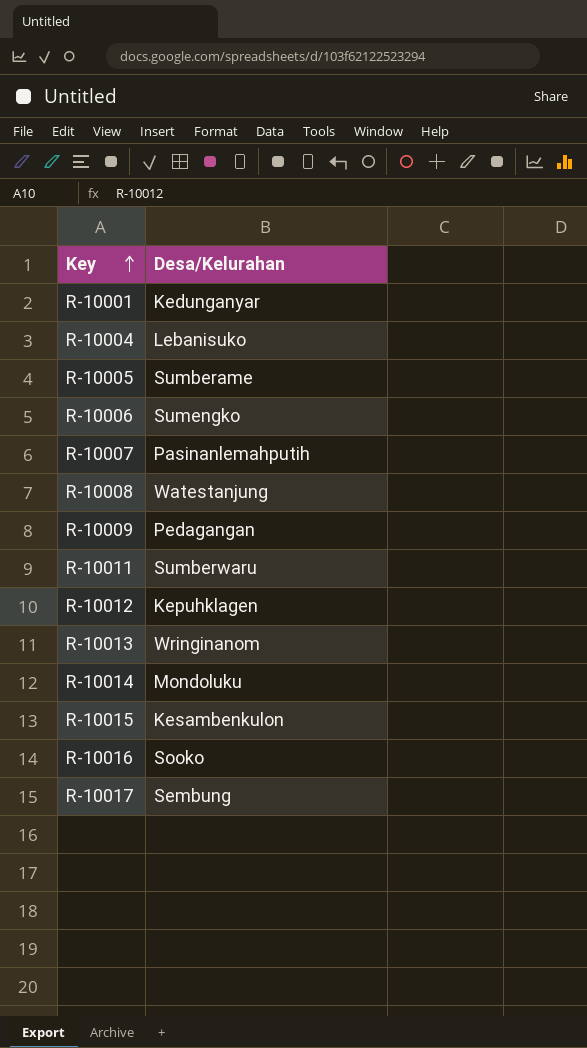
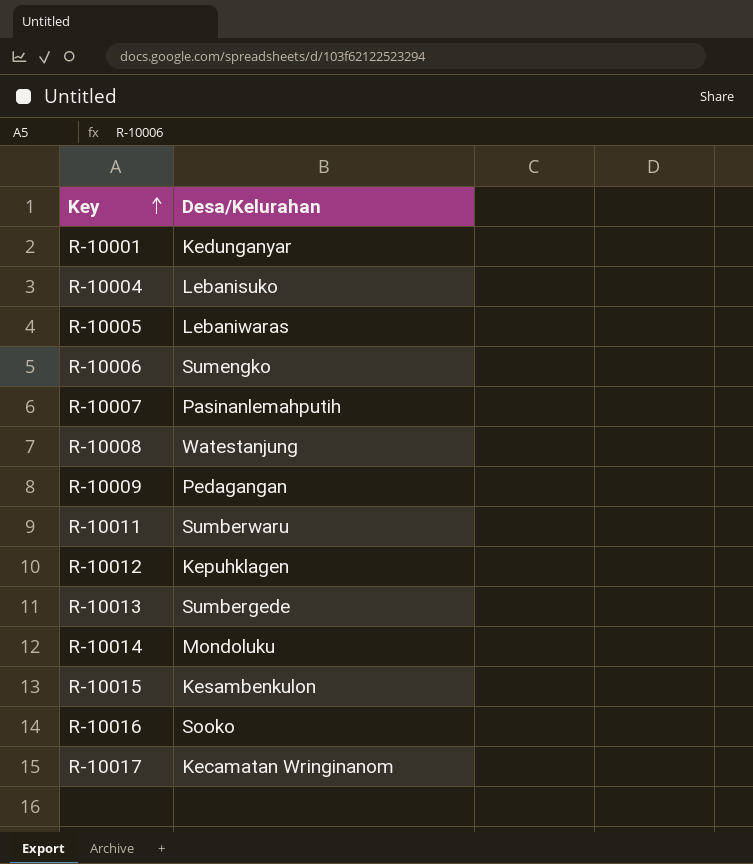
R-10005 | Desa/Kelurahan: Sumberame -> Lebaniwaras
R-10013 | Desa/Kelurahan: Wringinanom -> Sumbergede
R-10017 | Desa/Kelurahan: Sembung -> Kecamatan Wringinanom

